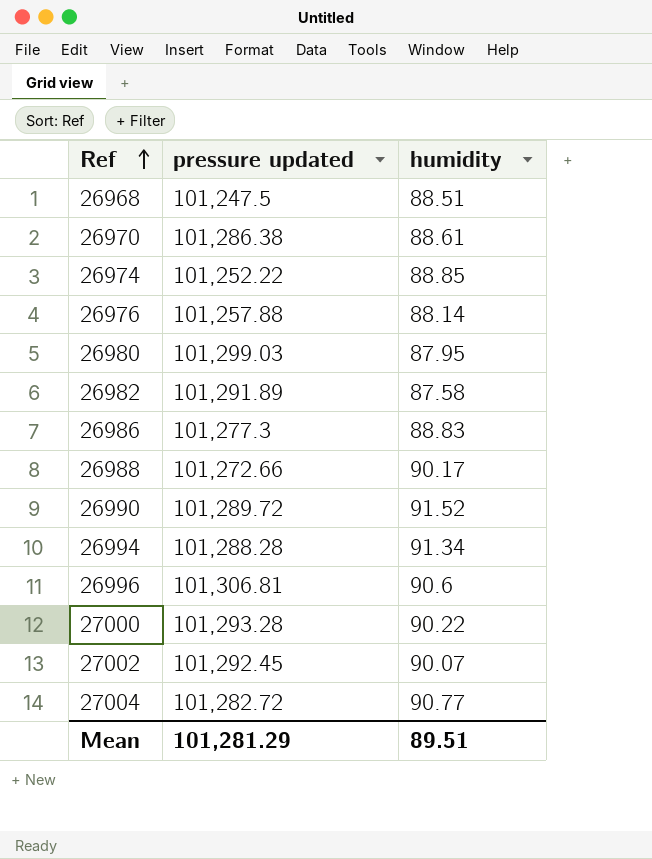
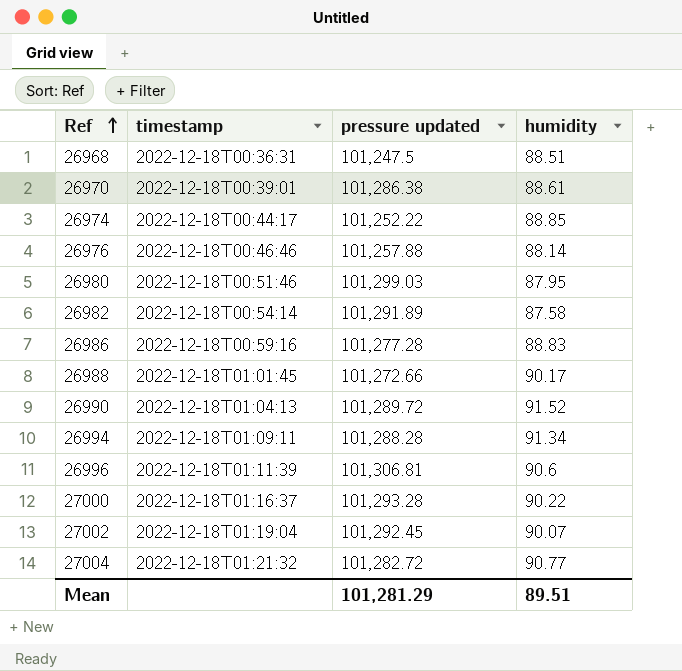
column timestamp | position: none -> 2
26986 | pressure updated: 101,277.3 -> 101,277.28

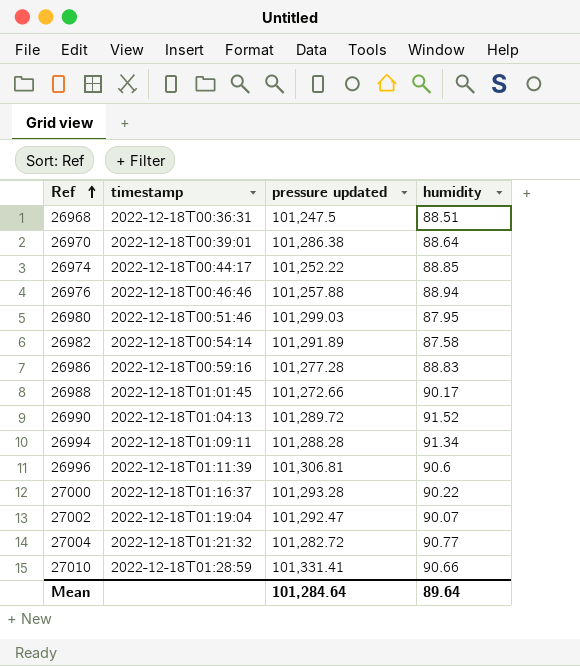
26970 | humidity: 88.61 -> 88.64
26976 | humidity: 88.14 -> 88.94
27002 | pressure updated: 101,292.45 -> 101,292.47
row 27010: none -> 2022-12-18T01:28:59 | 101,331.41 | 90.66
Mean | pressure updated: 101,281.29 -> 101,284.64
Mean | humidity: 89.51 -> 89.64

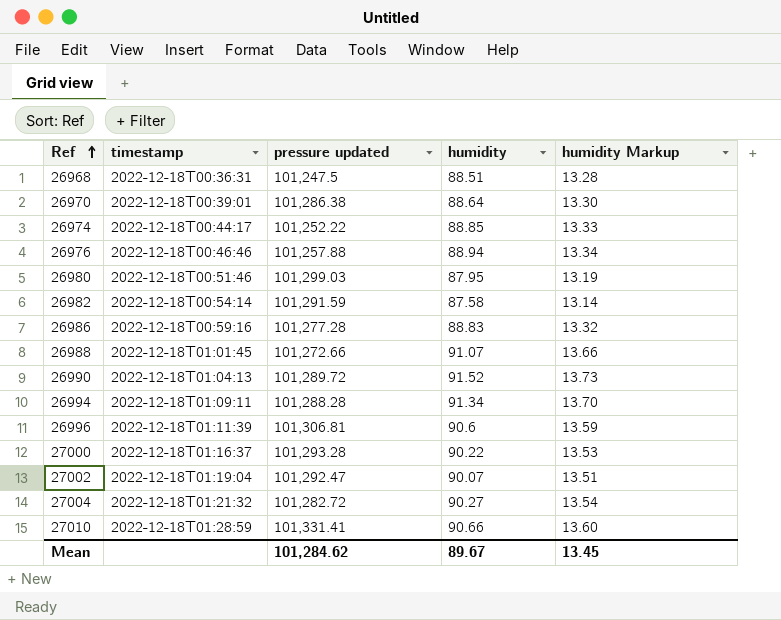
column humidity Markup | formula: none -> [humidity] * 0.15
26982 | pressure updated: 101,291.89 -> 101,291.59
26988 | humidity: 90.17 -> 91.07
27004 | humidity: 90.77 -> 90.27
Mean | pressure updated: 101,284.64 -> 101,284.62
Mean | humidity: 89.64 -> 89.67

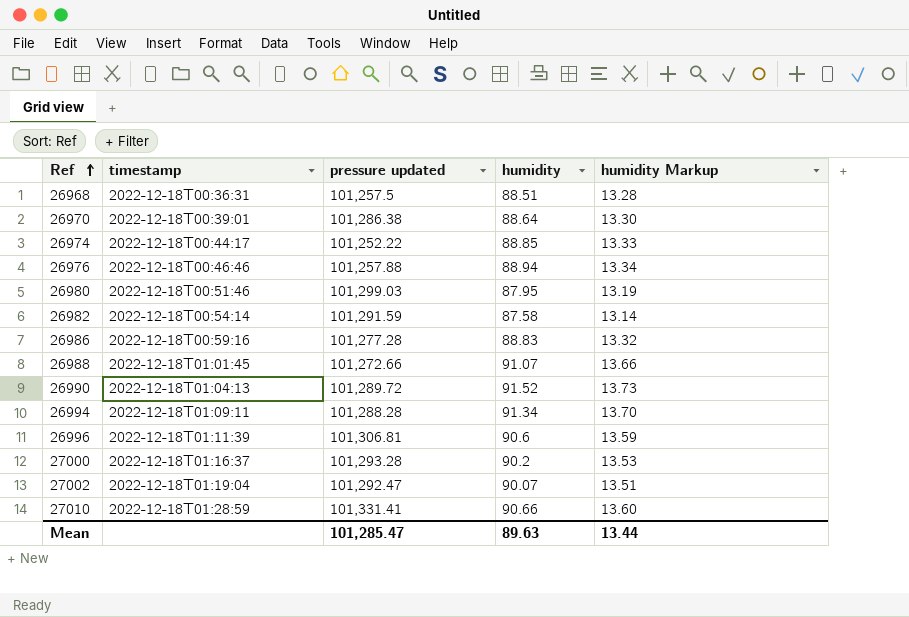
row 27004: 2022-12-18T01:21:32 | 101,282.72 | 90.27 | 13.54 -> none
26968 | pressure updated: 101,247.5 -> 101,257.5
27000 | humidity: 90.22 -> 90.2
Mean | pressure updated: 101,284.62 -> 101,285.47
Mean | humidity: 89.67 -> 89.63
Mean | humidity Markup: 13.45 -> 13.44

